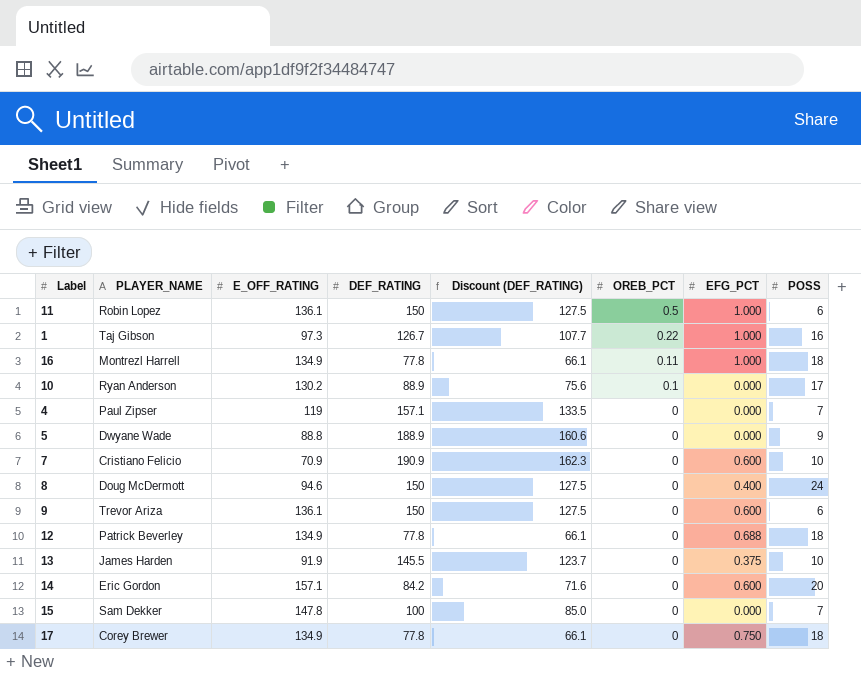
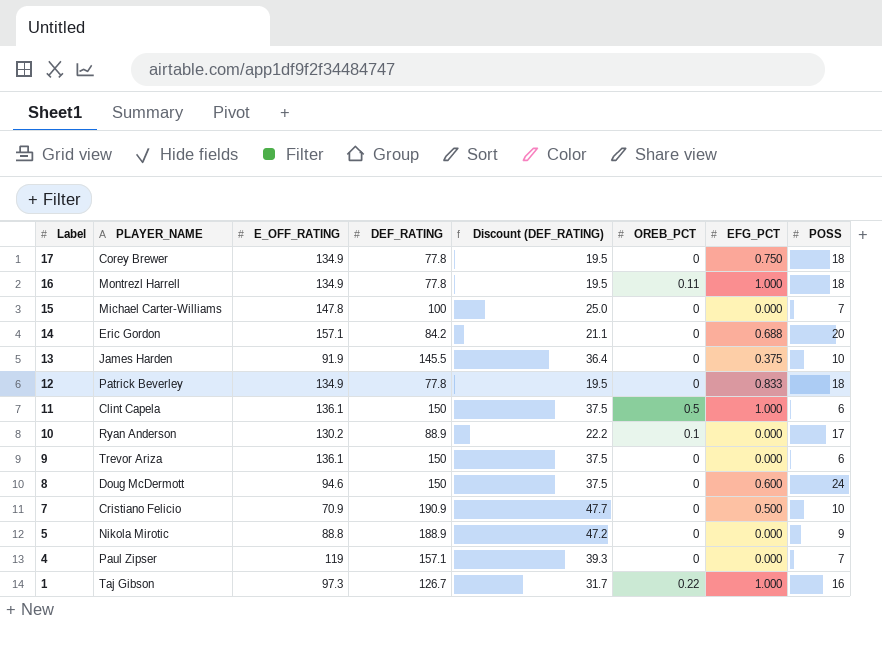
row order: OREB_PCT descending -> Label descending
column Discount (DEF_RATING) | formula: [DEF_RATING] * 0.85 -> [DEF_RATING] * 0.25
15 | PLAYER_NAME: Sam Dekker -> Michael Carter-Williams
14 | EFG_PCT: 0.600 -> 0.688
12 | EFG_PCT: 0.688 -> 0.833
11 | PLAYER_NAME: Robin Lopez -> Clint Capela
9 | EFG_PCT: 0.600 -> 0.000
8 | EFG_PCT: 0.400 -> 0.600
7 | EFG_PCT: 0.600 -> 0.500
5 | PLAYER_NAME: Dwyane Wade -> Nikola Mirotic

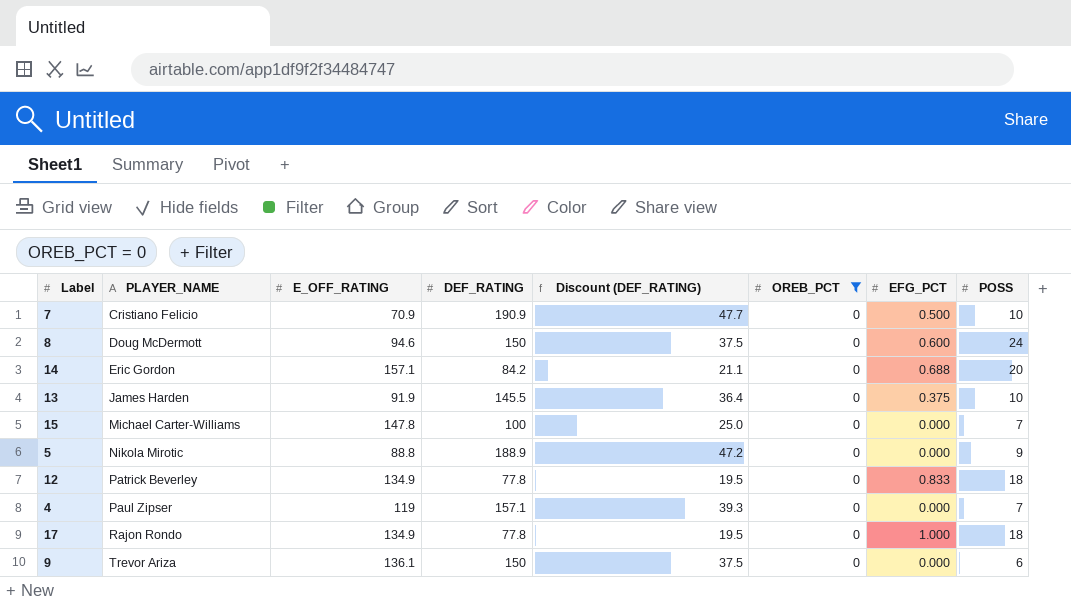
filter: none -> OREB_PCT = 0
row order: Label descending -> PLAYER_NAME ascending
17 | PLAYER_NAME: Corey Brewer -> Rajon Rondo
17 | EFG_PCT: 0.750 -> 1.000

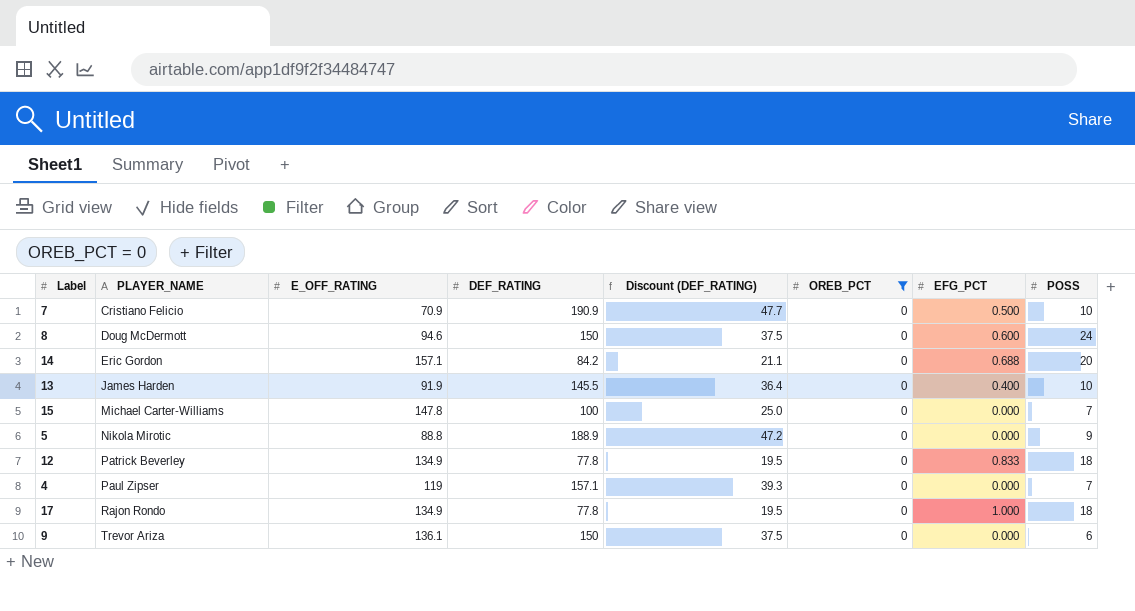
13 | EFG_PCT: 0.375 -> 0.400

